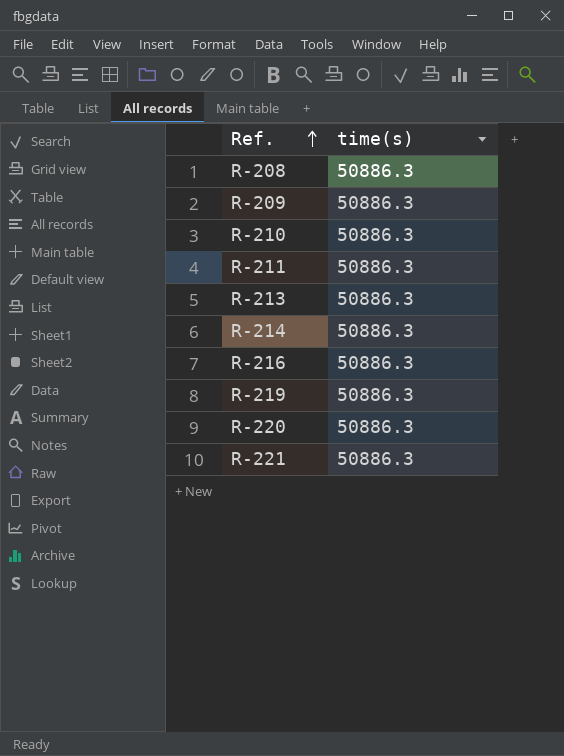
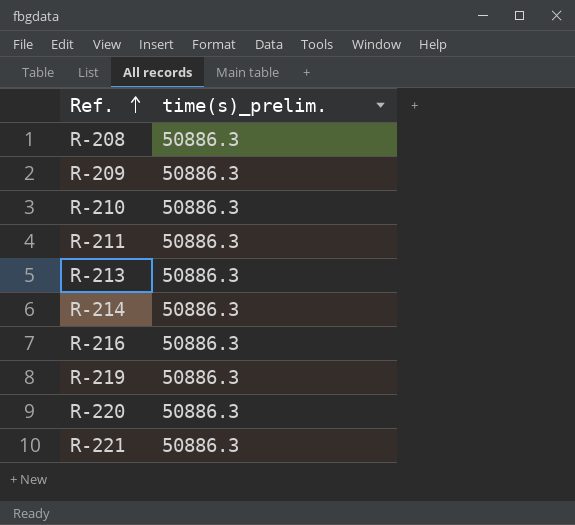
column name: time(s) -> time(s)_prelim.

